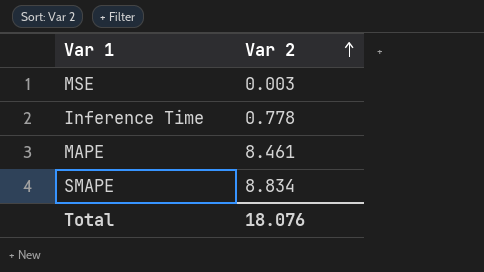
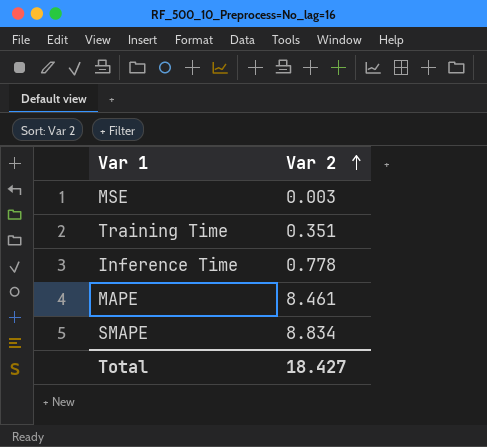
row Training Time: none -> 0.351
Total | Var 2: 18.076 -> 18.427

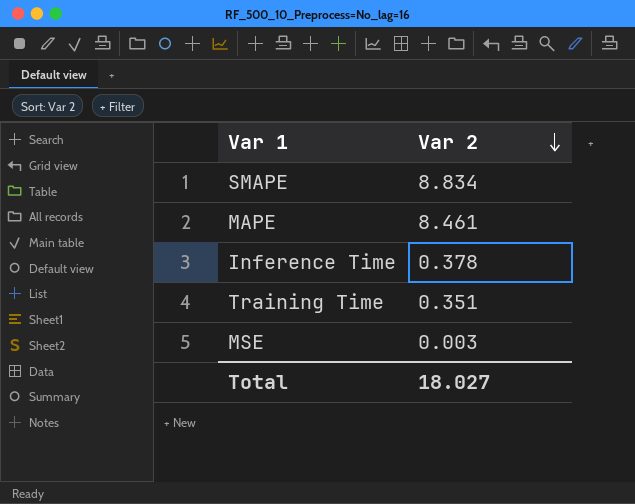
row order: Var 2 ascending -> Var 2 descending
Inference Time | Var 2: 0.778 -> 0.378
Total | Var 2: 18.427 -> 18.027

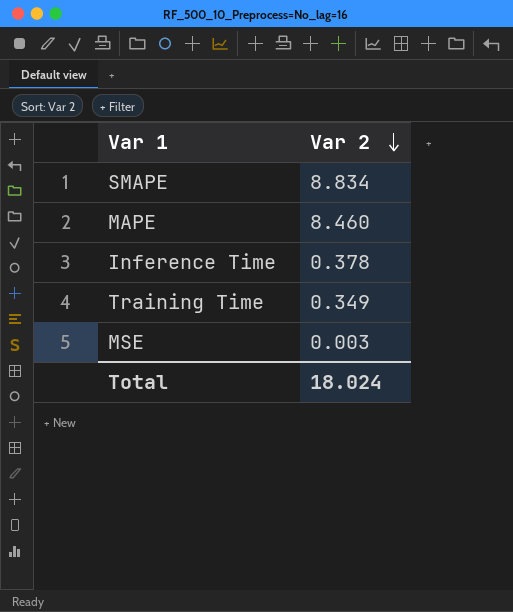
MAPE | Var 2: 8.461 -> 8.460
Training Time | Var 2: 0.351 -> 0.349
Total | Var 2: 18.027 -> 18.024

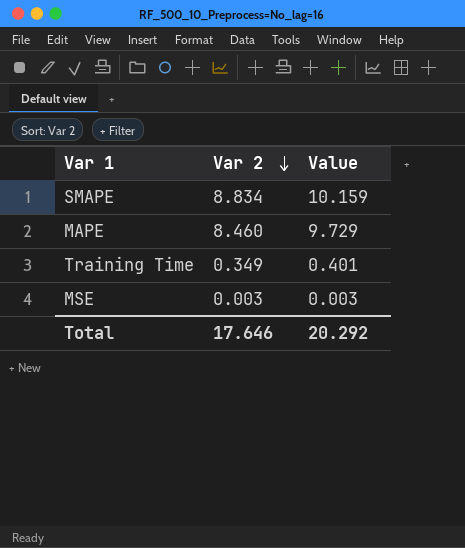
column Value | formula: none -> [Var 2] * 1.15
row Inference Time: 0.378 -> none
Total | Var 2: 18.024 -> 17.646

